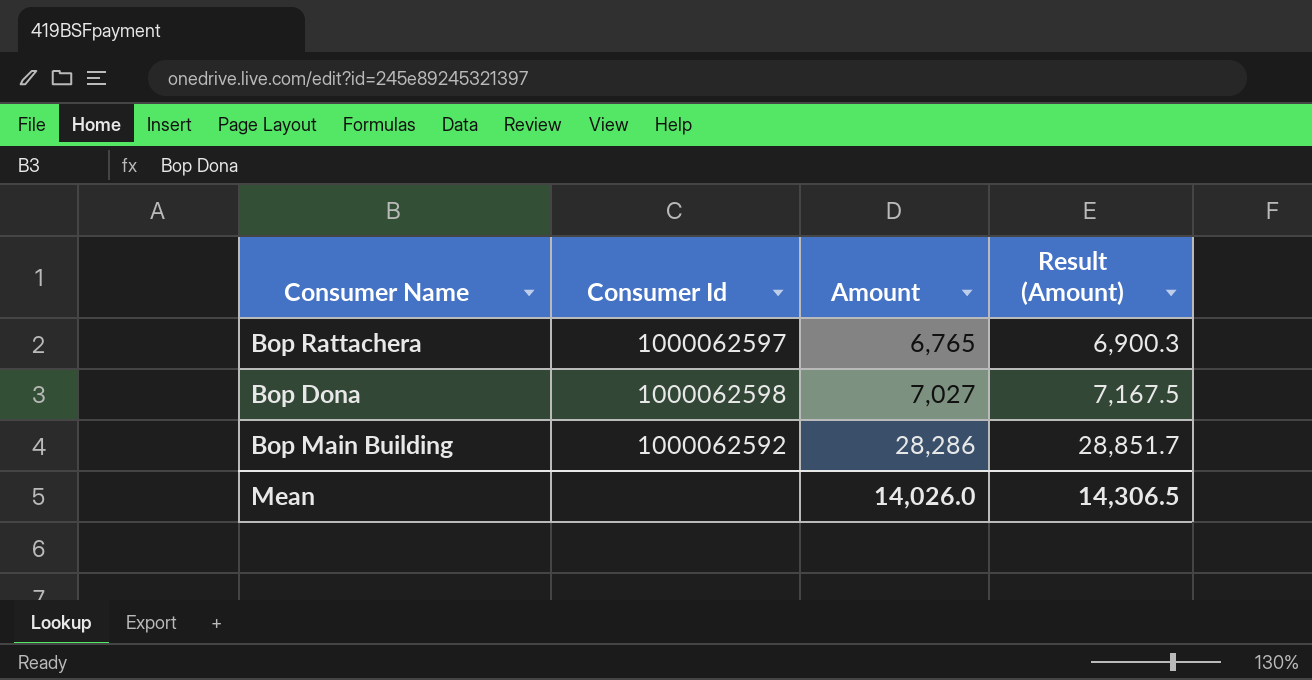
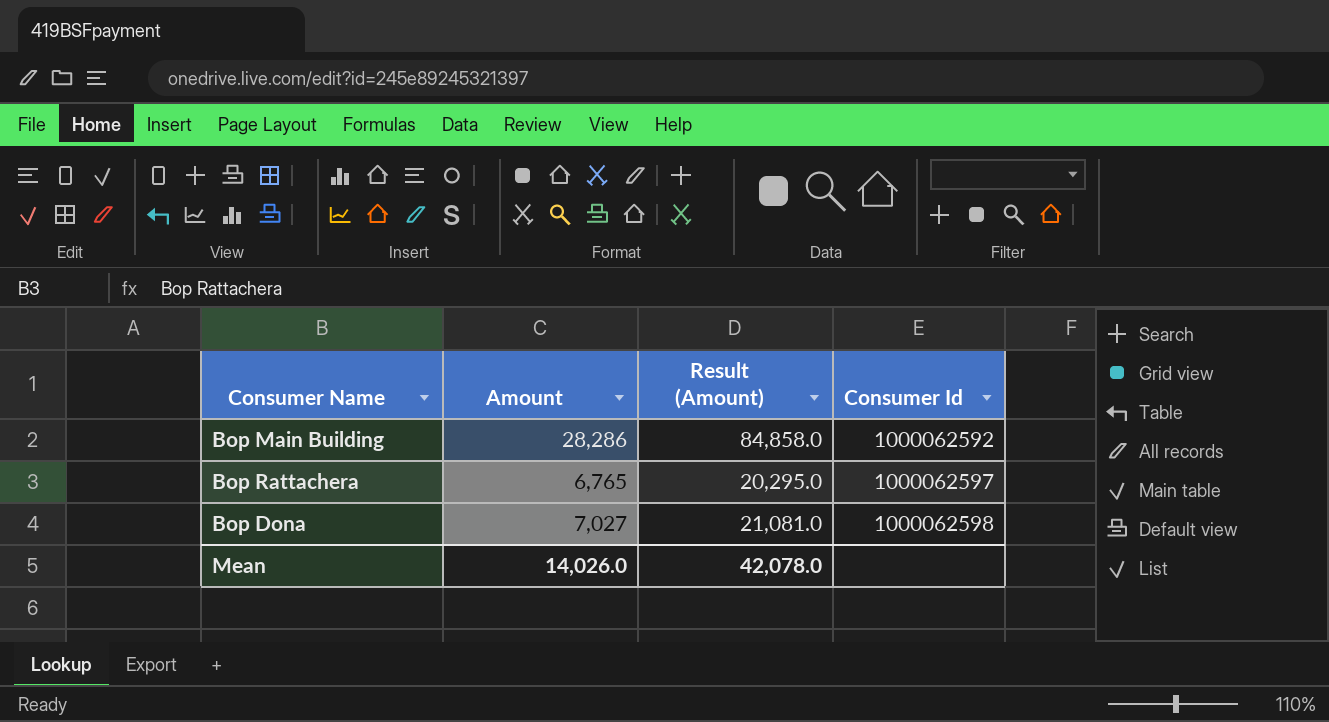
row order: Amount ascending -> Consumer Id ascending
column Result (Amount) | formula: [Amount] * 1.02 -> [Amount] * 3
column Consumer Id | position: 2 -> 4
Mean | Result (Amount): 14,306.5 -> 42,078.0

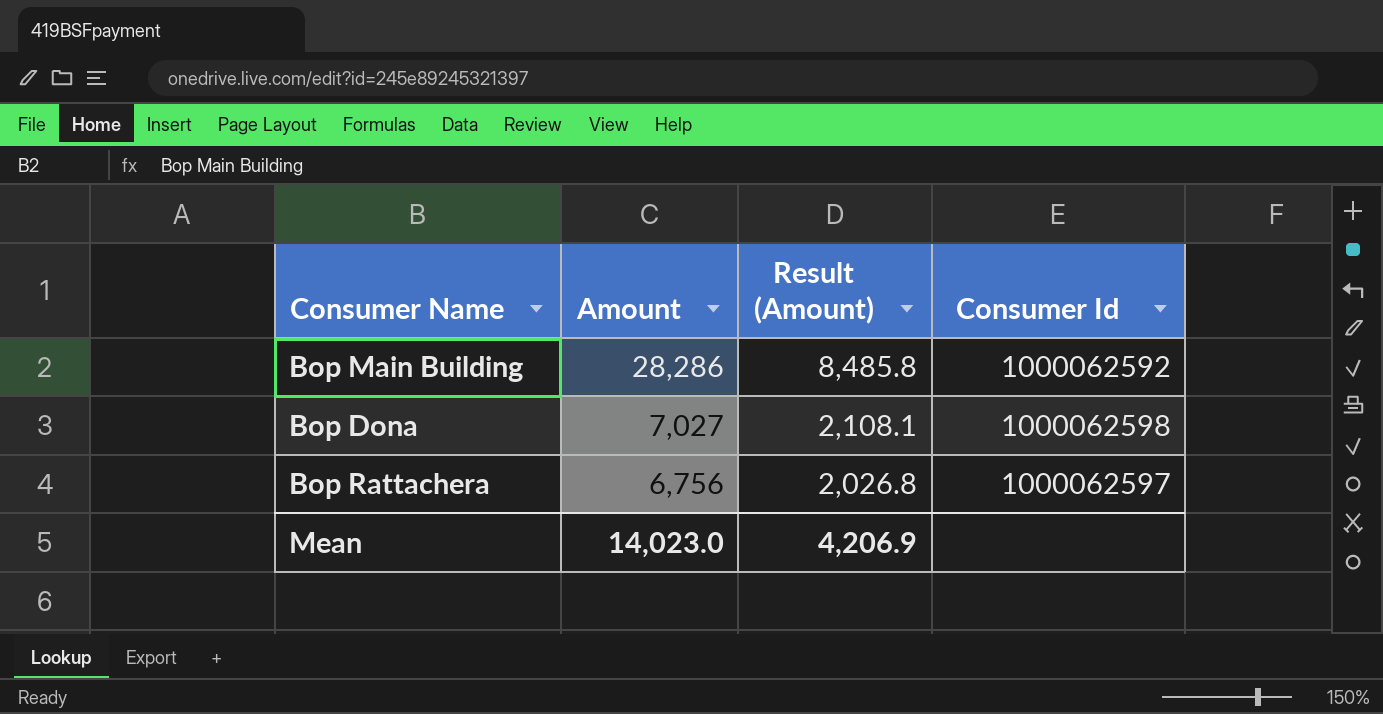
row order: Consumer Id ascending -> Amount descending
column Result (Amount) | formula: [Amount] * 3 -> [Amount] * 0.3
Bop Rattachera | Amount: 6,765 -> 6,756
Mean | Amount: 14,026.0 -> 14,023.0
Mean | Result (Amount): 42,078.0 -> 4,206.9

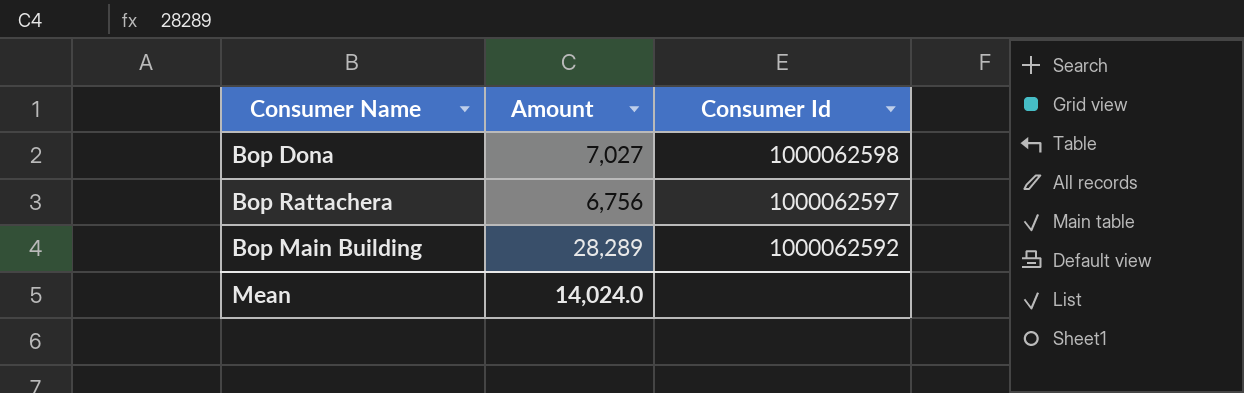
row order: Amount descending -> Consumer Id descending
column Result (Amount) | formula: [Amount] * 0.3 -> none
Bop Main Building | Amount: 28,286 -> 28,289
Mean | Amount: 14,023.0 -> 14,024.0

